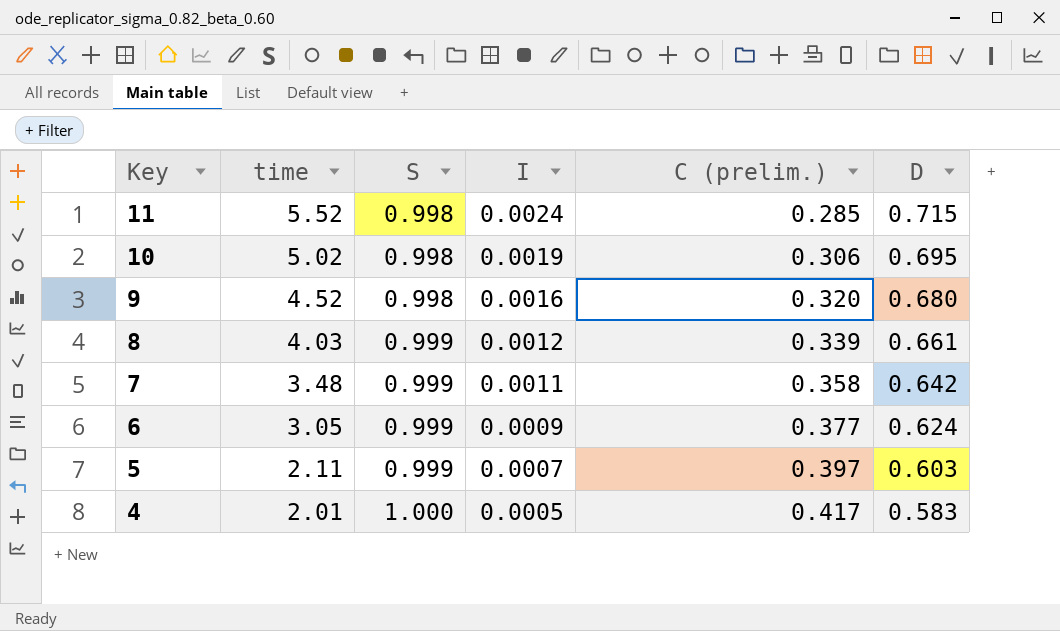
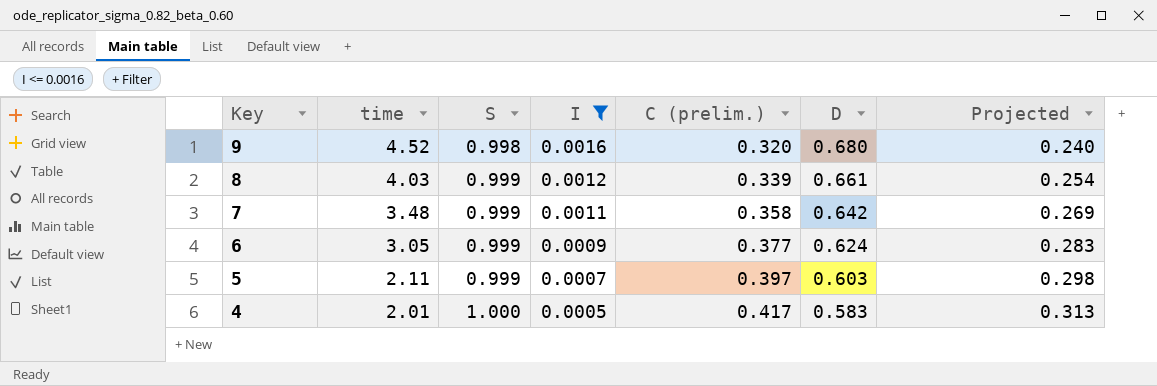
filter: none -> I <= 0.0016
column Projected | formula: none -> [C (prelim.)] * 0.75

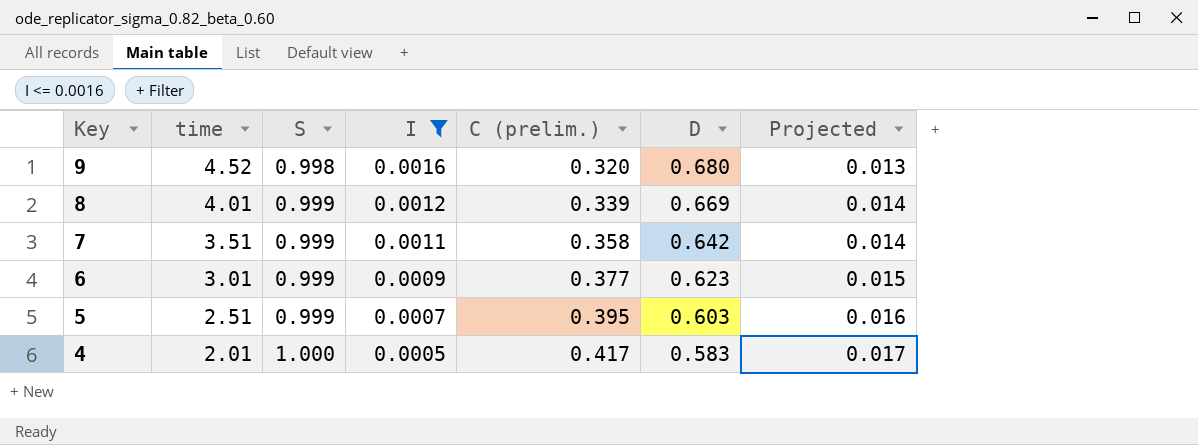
column Projected | formula: [C (prelim.)] * 0.75 -> [C (prelim.)] * 0.04
8 | time: 4.03 -> 4.01
8 | D: 0.661 -> 0.669
7 | time: 3.48 -> 3.51
6 | time: 3.05 -> 3.01
6 | D: 0.624 -> 0.623
5 | time: 2.11 -> 2.51
5 | C (prelim.): 0.397 -> 0.395

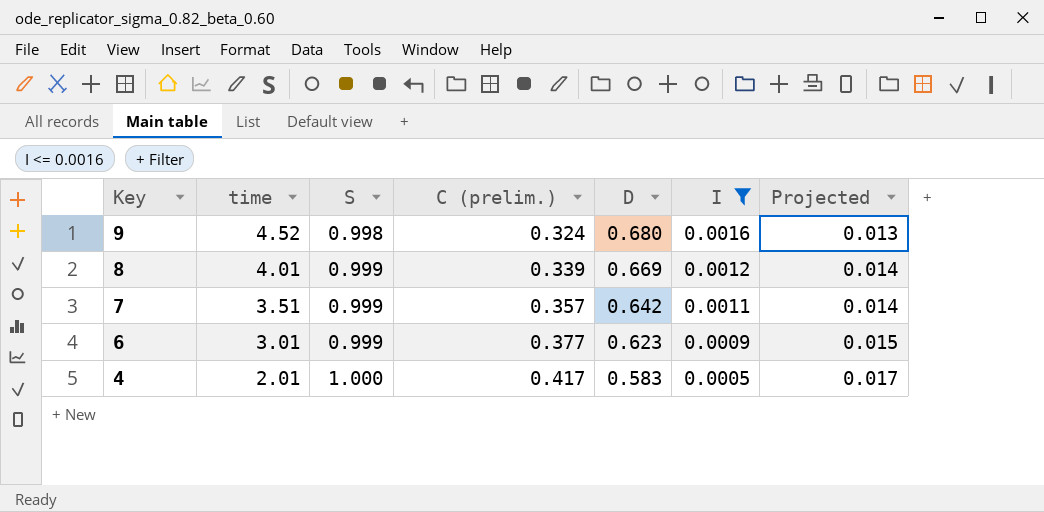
column I | position: 4 -> 6
row 5: 2.51 | 0.999 | 0.0007 | 0.395 | 0.603 | 0.016 -> none
9 | C (prelim.): 0.320 -> 0.324
7 | C (prelim.): 0.358 -> 0.357

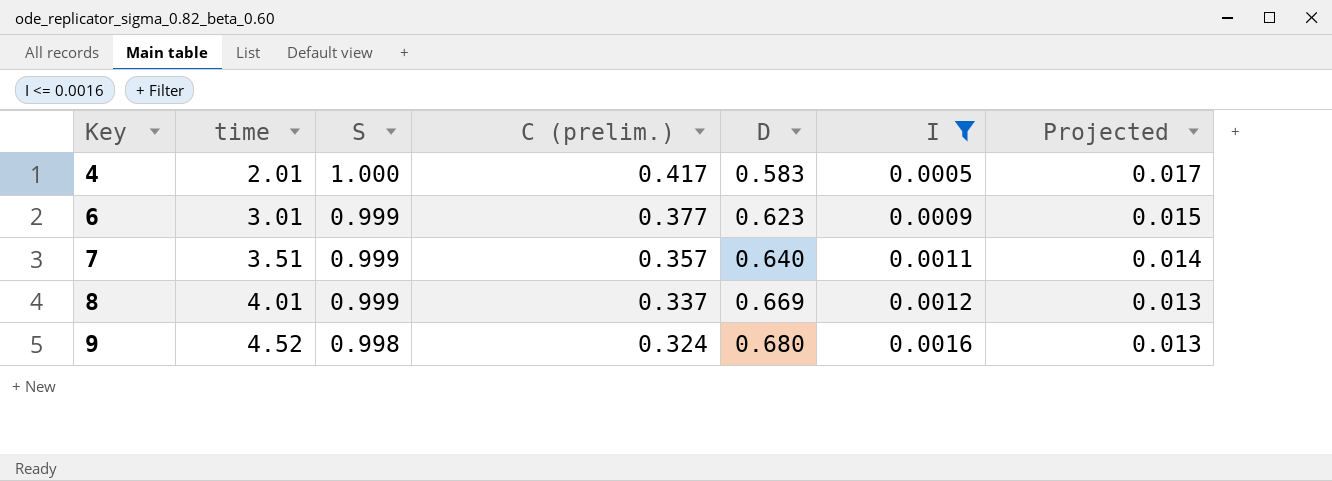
row order: Key descending -> Key ascending
7 | D: 0.642 -> 0.640
8 | C (prelim.): 0.339 -> 0.337
8 | Projected: 0.014 -> 0.013

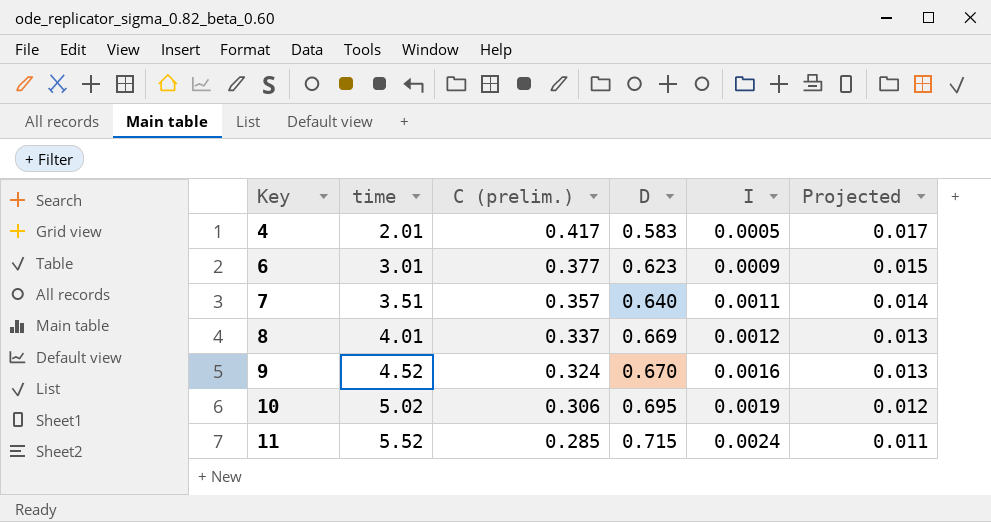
filter: I <= 0.0016 -> none
column S | position: 3 -> none
9 | D: 0.680 -> 0.670

